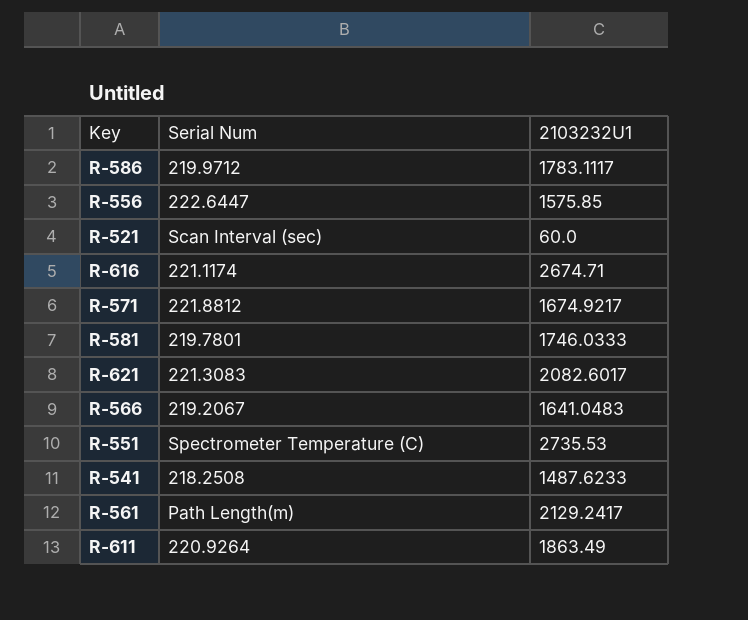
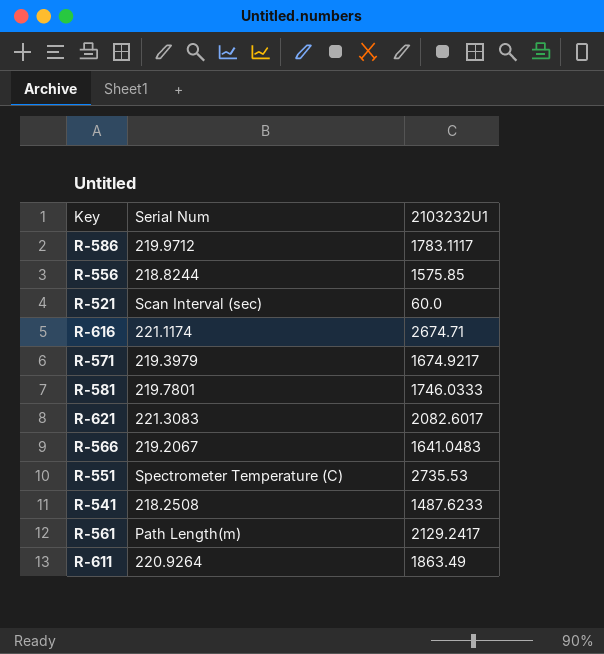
R-556 | Serial Num: 222.6447 -> 218.8244
R-571 | Serial Num: 221.8812 -> 219.3979

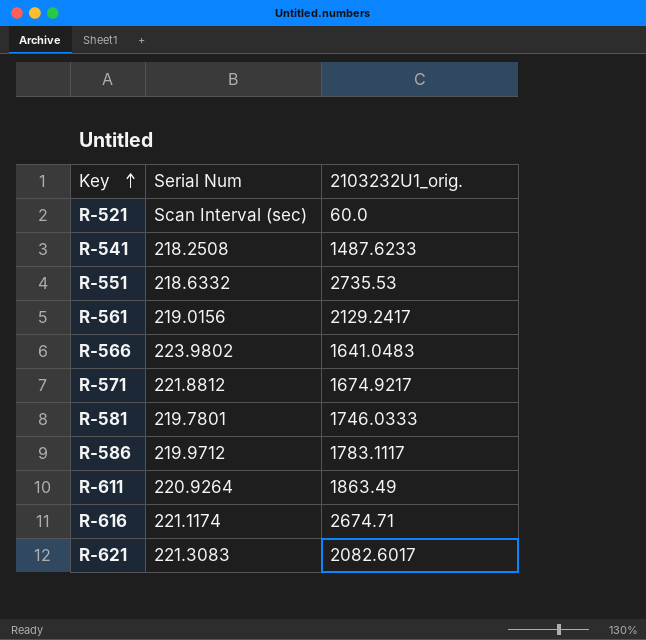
row order: none -> Key ascending
column name: 2103232U1 -> 2103232U1_orig.
row R-556: 218.8244 | 1575.85 -> none
R-551 | Serial Num: Spectrometer Temperature (C) -> 218.6332
R-561 | Serial Num: Path Length(m) -> 219.0156
R-566 | Serial Num: 219.2067 -> 223.9802
R-571 | Serial Num: 219.3979 -> 221.8812

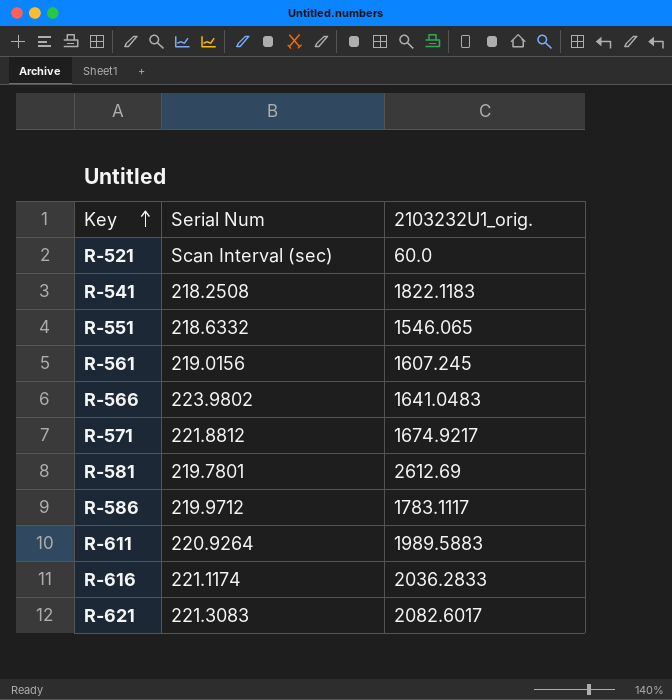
R-541 | 2103232U1_orig.: 1487.6233 -> 1822.1183
R-551 | 2103232U1_orig.: 2735.53 -> 1546.065
R-561 | 2103232U1_orig.: 2129.2417 -> 1607.245
R-581 | 2103232U1_orig.: 1746.0333 -> 2612.69
R-611 | 2103232U1_orig.: 1863.49 -> 1989.5883
R-616 | 2103232U1_orig.: 2674.71 -> 2036.2833

